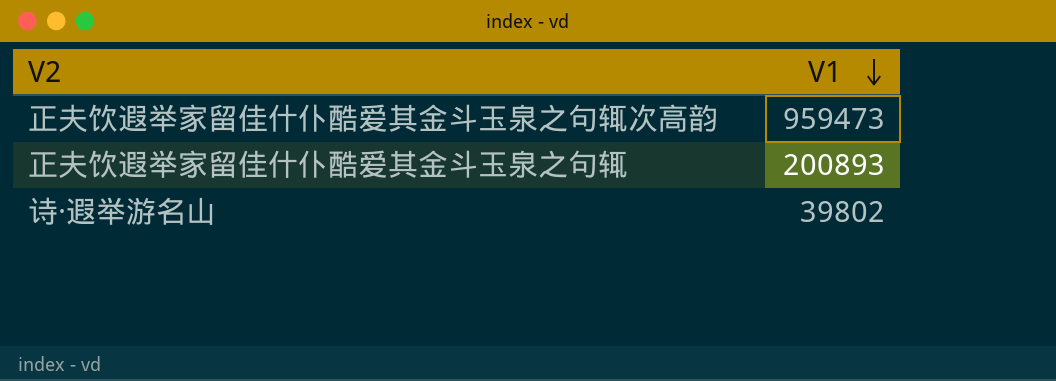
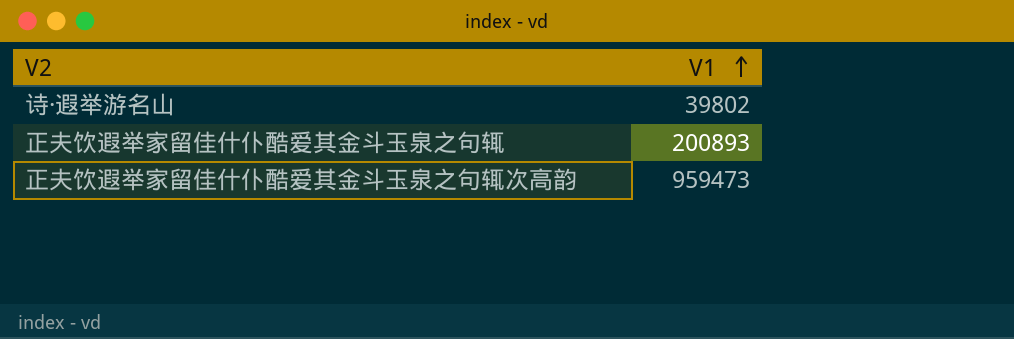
row order: V1 descending -> V1 ascending

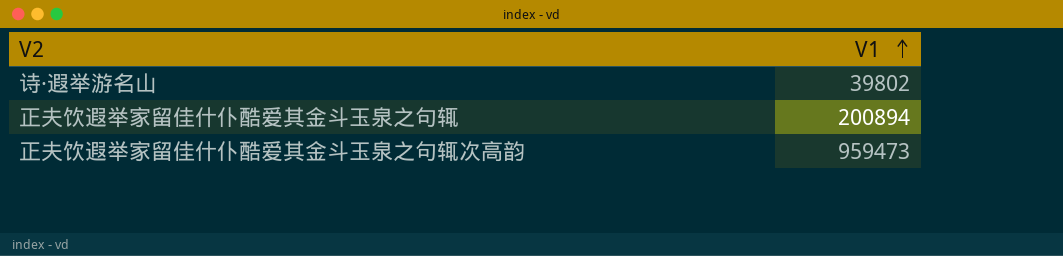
正夫饮遐举家留佳什仆酷爱其金斗玉泉之句辄 | V1: 200893 -> 200894

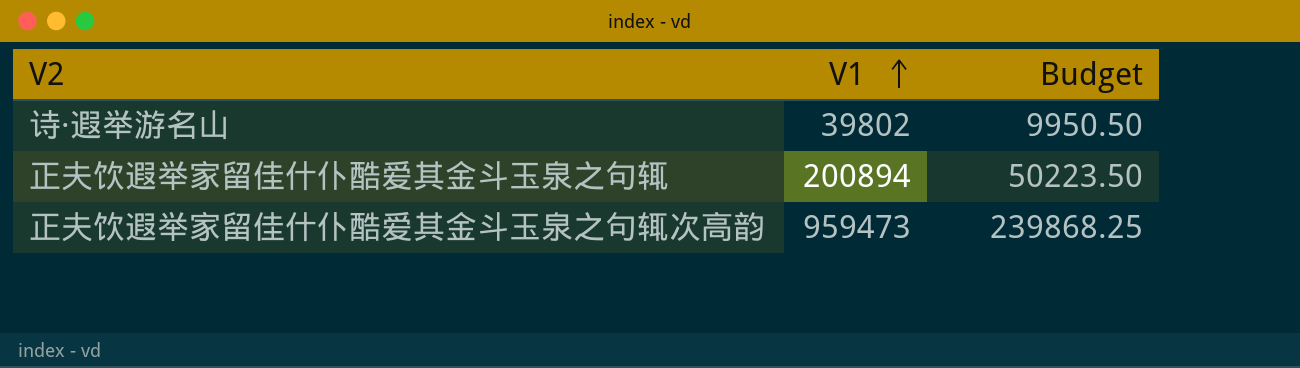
column Budget | formula: none -> [V1] * 0.25

